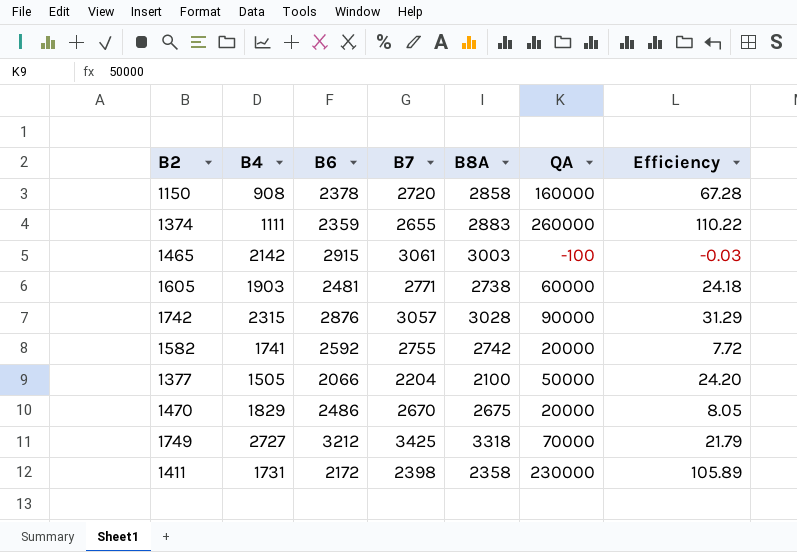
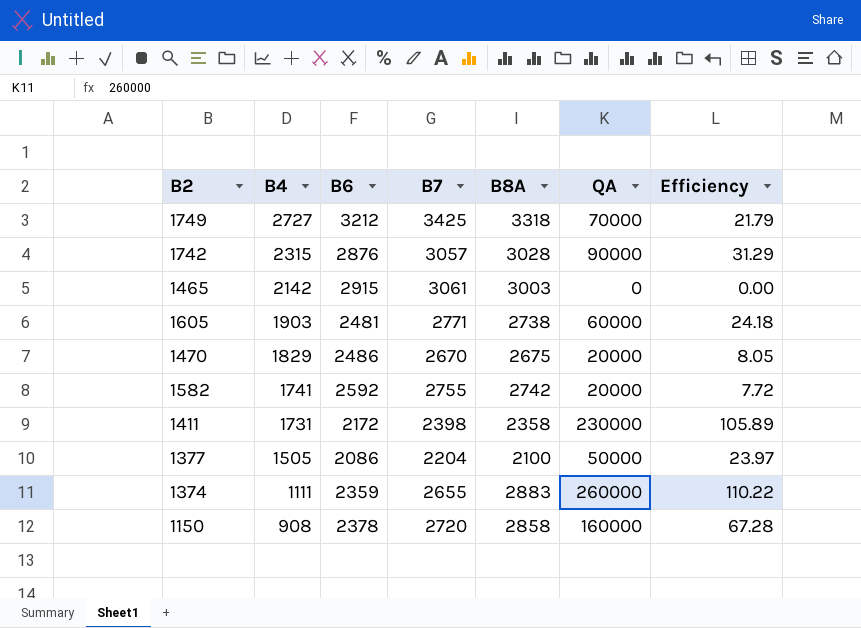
row order: none -> B4 descending
1465 | QA: -100 -> 0
1465 | Efficiency: -0.03 -> 0.00
1377 | B6: 2066 -> 2086
1377 | Efficiency: 24.20 -> 23.97

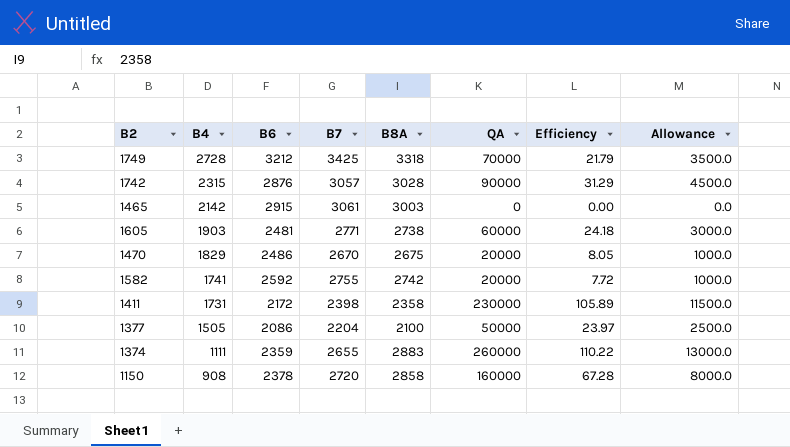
column Allowance | formula: none -> [QA] * 0.05
1749 | B4: 2727 -> 2728

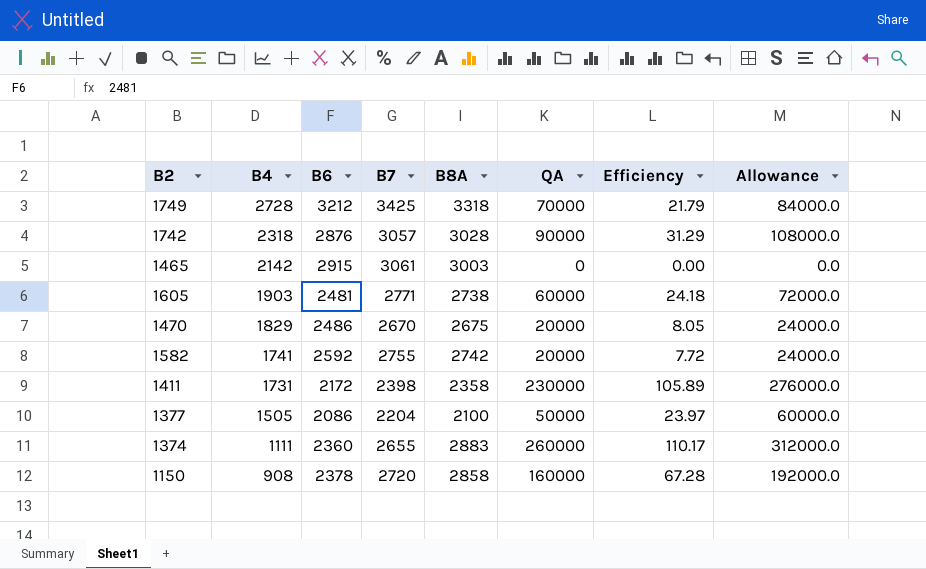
column Allowance | formula: [QA] * 0.05 -> [QA] * 1.2
1742 | B4: 2315 -> 2318
1374 | B6: 2359 -> 2360
1374 | Efficiency: 110.22 -> 110.17

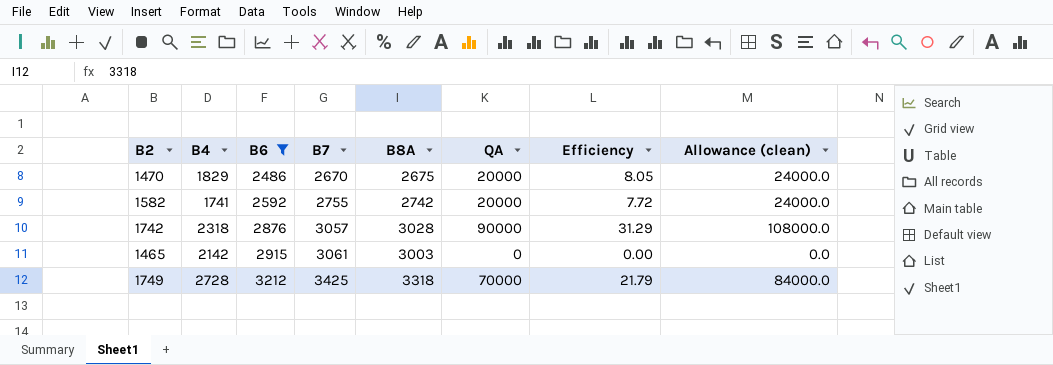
filter: none -> B6 >= 2486
row order: B4 descending -> B6 ascending
column name: Allowance -> Allowance (clean)

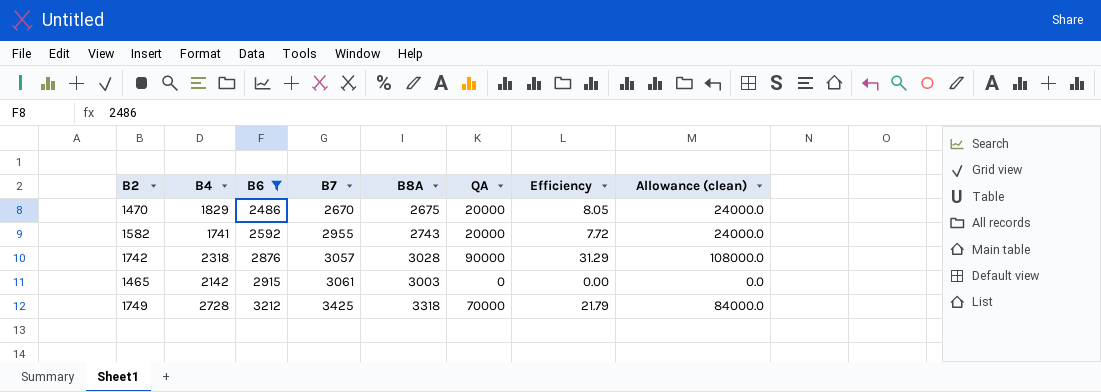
1582 | B7: 2755 -> 2955
1582 | B8A: 2742 -> 2743

